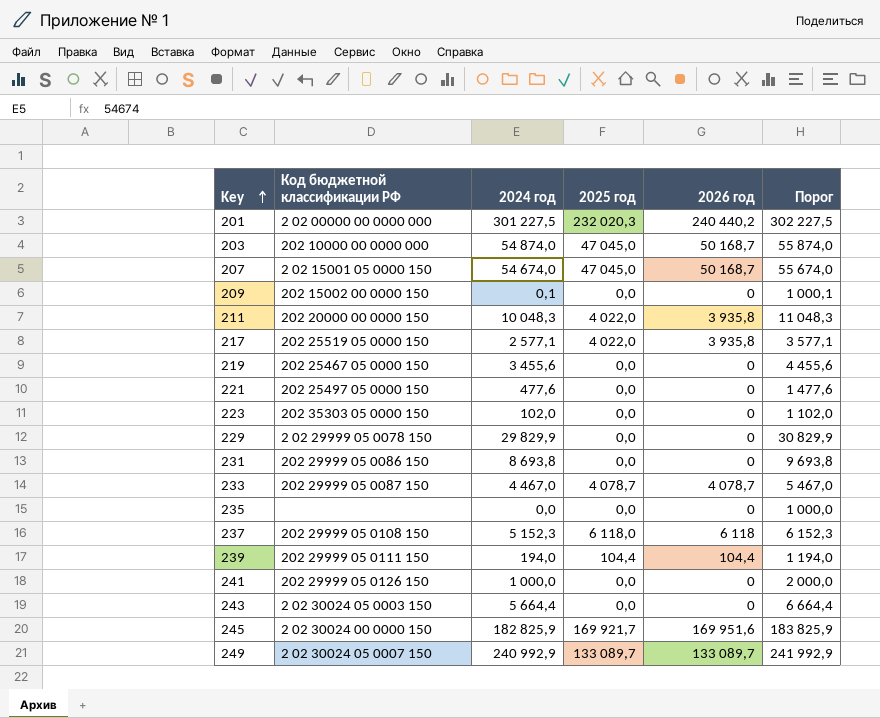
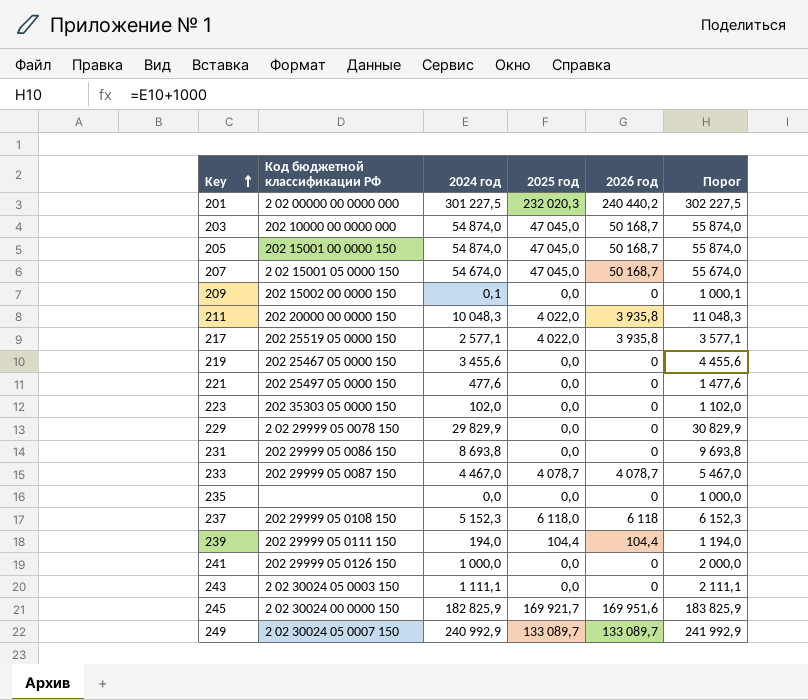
row 205: none -> 202 15001 00 0000 150 | 54 874,0 | 47 045,0 | 50 168,7 | 55 874,0
243 | 2024 год: 5 664,4 -> 1 111,1
243 | Порог: 6 664,4 -> 2 111,1

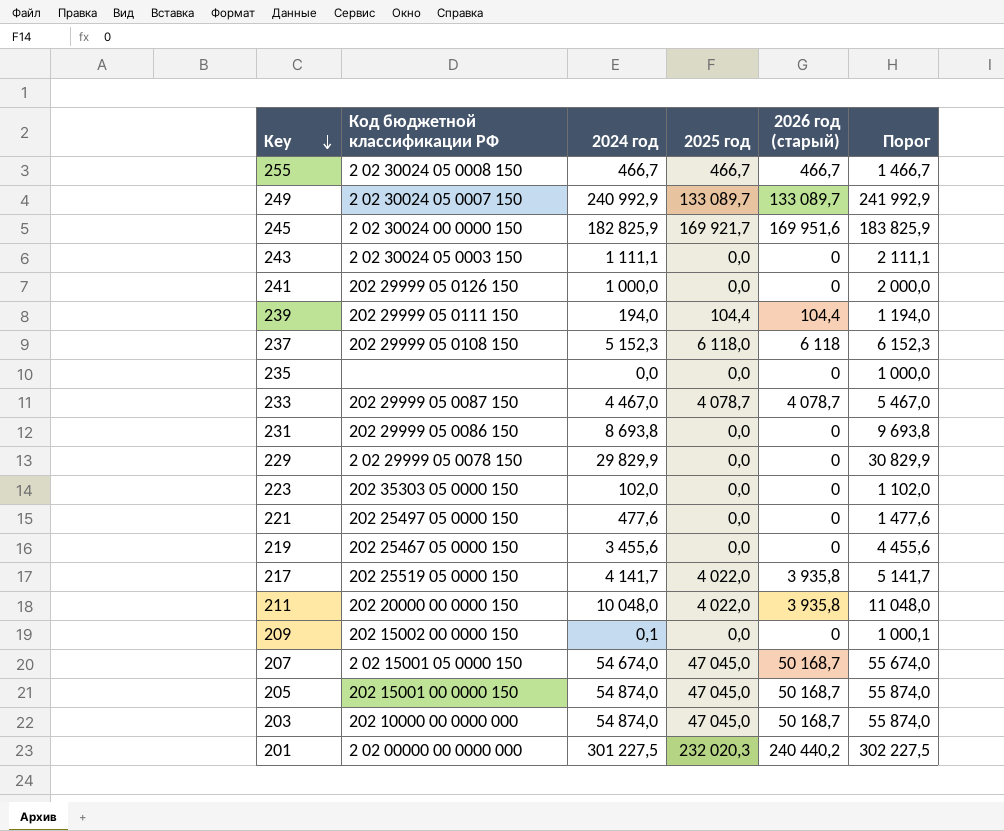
row order: Key ascending -> Key descending
column name: 2026 год -> 2026 год (старый)
row 255: none -> 2 02 30024 05 0008 150 | 466,7 | 466,7 | 466,7 | 1 466,7
217 | 2024 год: 2 577,1 -> 4 141,7
217 | Порог: 3 577,1 -> 5 141,7
211 | 2024 год: 10 048,3 -> 10 048,0
211 | Порог: 11 048,3 -> 11 048,0

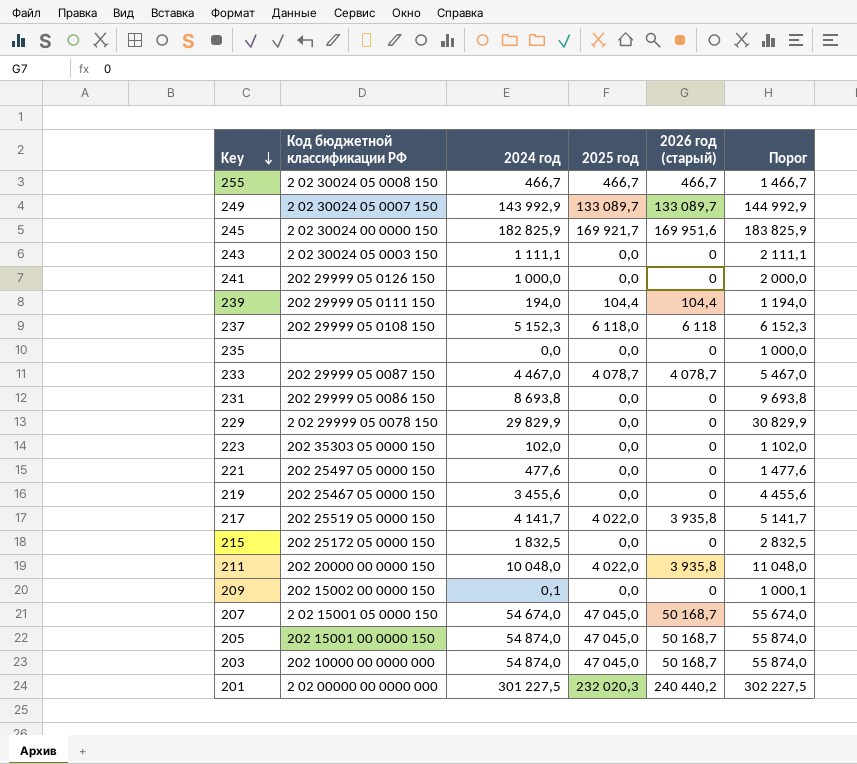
249 | 2024 год: 240 992,9 -> 143 992,9
249 | Порог: 241 992,9 -> 144 992,9
row 215: none -> 202 25172 05 0000 150 | 1 832,5 | 0,0 | 0 | 2 832,5

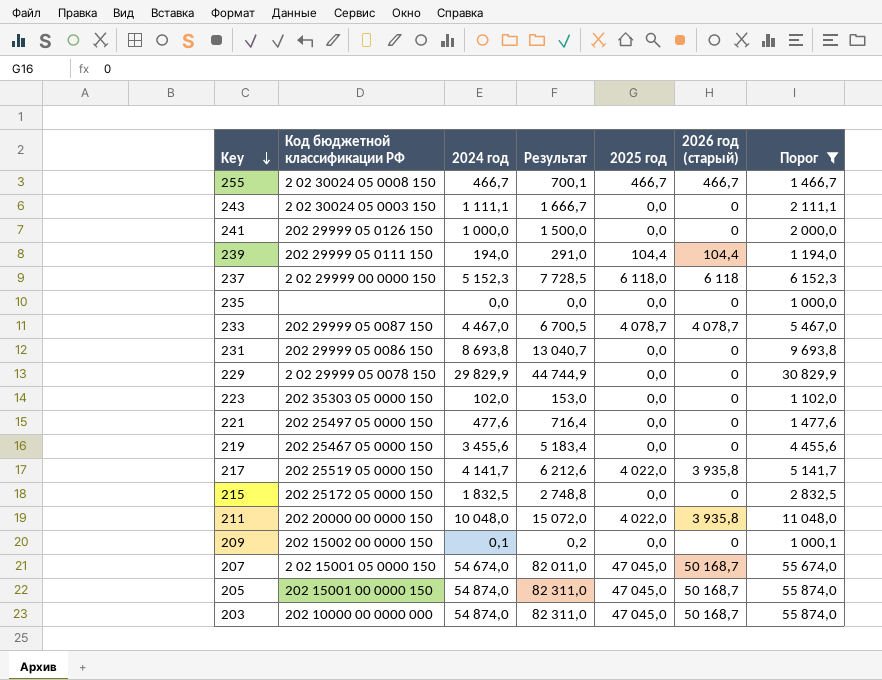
filter: none -> Порог <= 55 874,0
column Результат | formula: none -> [2024 год] * 1,5
237 | Код бюджетной классификации РФ: 202 29999 05 0108 150 -> 2 02 29999 00 0000 150

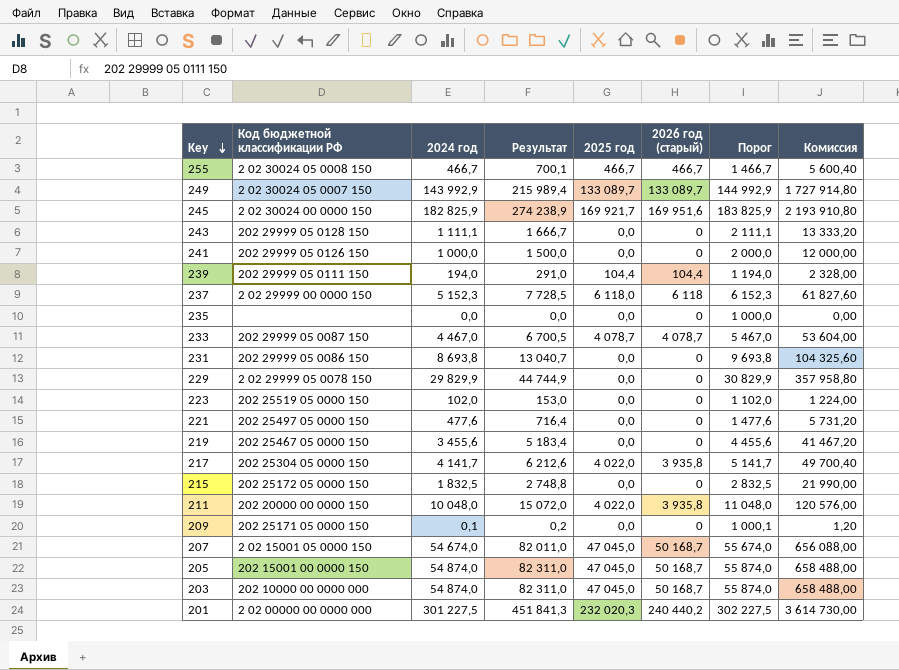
filter: Порог <= 55 874,0 -> none
column Комиссия | formula: none -> [2024 год] * 12
243 | Код бюджетной классификации РФ: 2 02 30024 05 0003 150 -> 202 29999 05 0128 150
223 | Код бюджетной классификации РФ: 202 35303 05 0000 150 -> 202 25519 05 0000 150
217 | Код бюджетной классификации РФ: 202 25519 05 0000 150 -> 202 25304 05 0000 150
209 | Код бюджетной классификации РФ: 202 15002 00 0000 150 -> 202 25171 05 0000 150

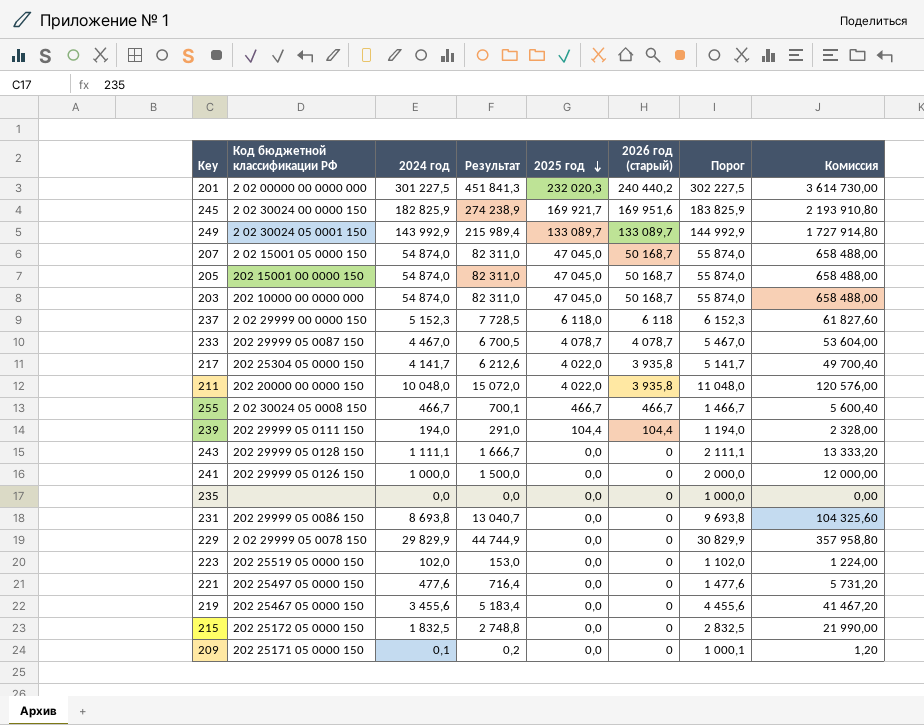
row order: Key descending -> 2025 год descending
249 | Код бюджетной классификации РФ: 2 02 30024 05 0007 150 -> 2 02 30024 05 0001 150
207 | 2024 год: 54 674,0 -> 54 874,0
207 | Результат: 82 011,0 -> 82 311,0
207 | Порог: 55 674,0 -> 55 874,0
207 | Комиссия: 656 088,00 -> 658 488,00

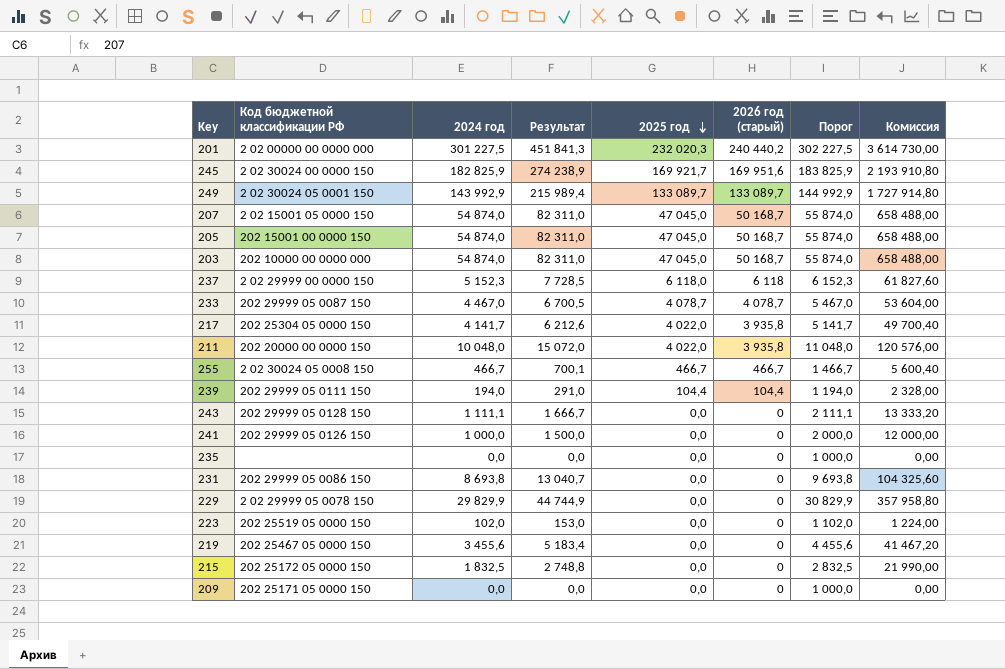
row 221: 202 25497 05 0000 150 | 477,6 | 716,4 | 0,0 | 0 | 1 477,6 | 5 731,20 -> none
209 | 2024 год: 0,1 -> 0,0
209 | Результат: 0,2 -> 0,0
209 | Порог: 1 000,1 -> 1 000,0
209 | Комиссия: 1,20 -> 0,00

